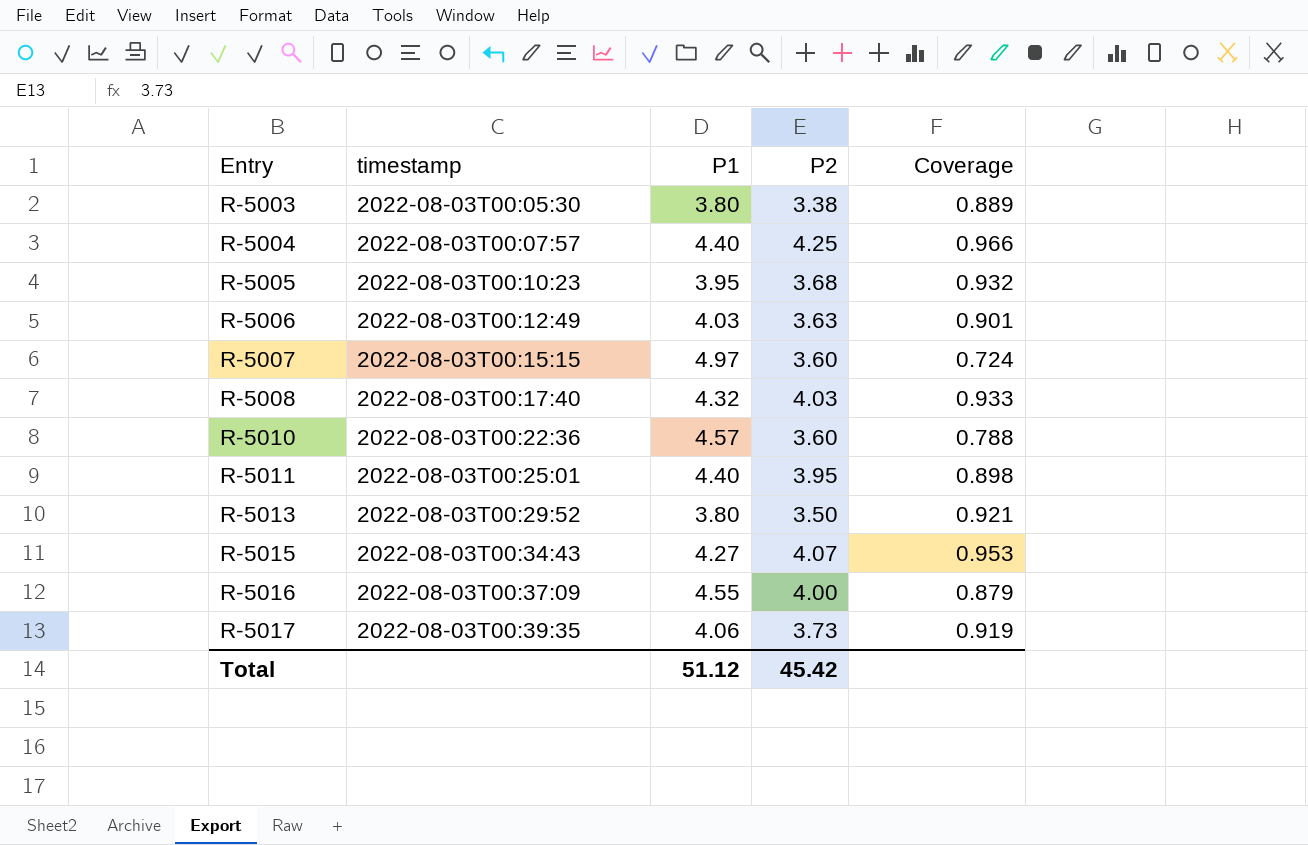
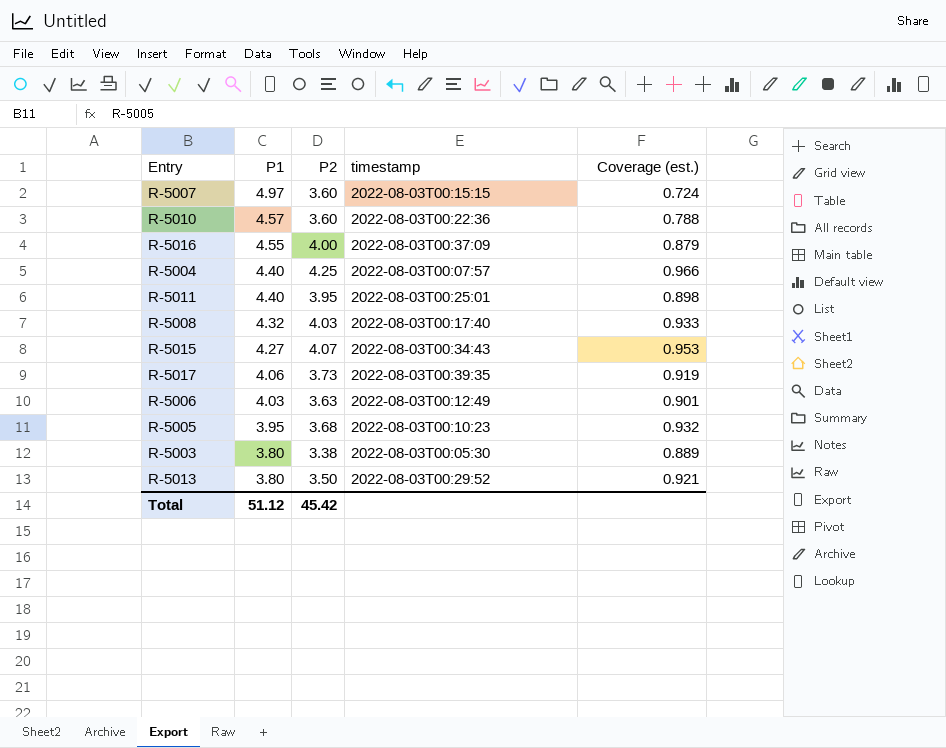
row order: Entry ascending -> P1 descending
column timestamp | position: 2 -> 4
column name: Coverage -> Coverage (est.)

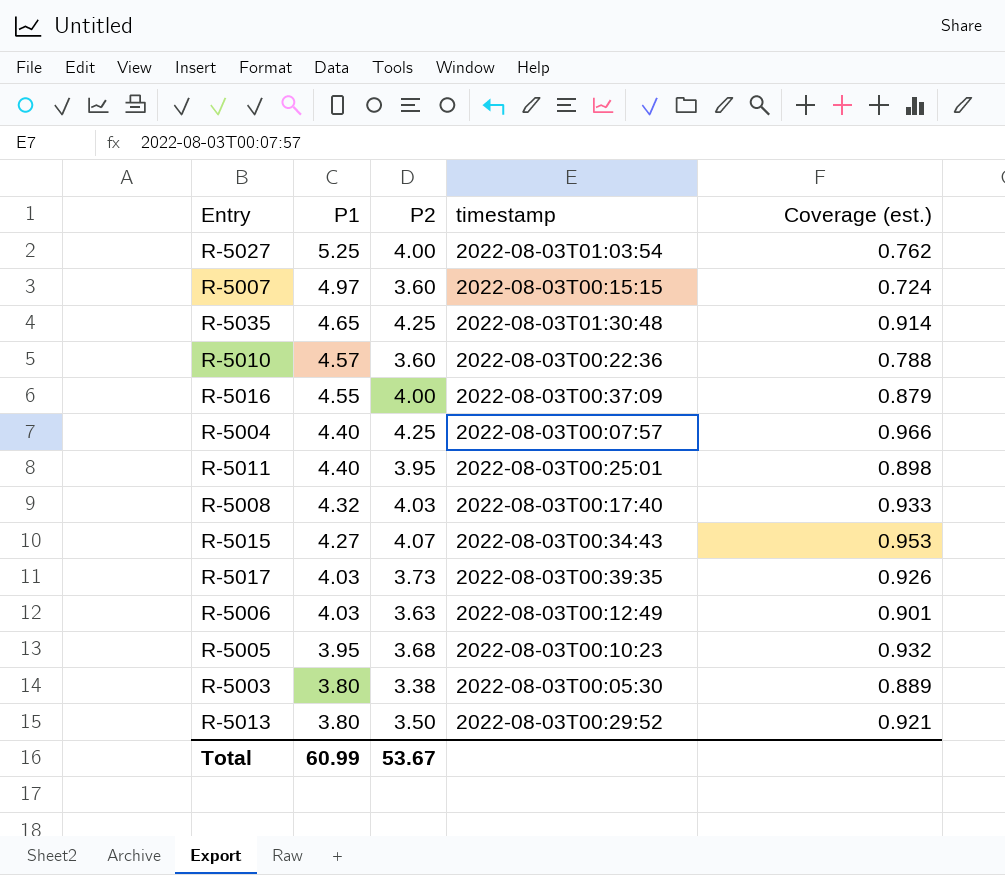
row R-5027: none -> 5.25 | 4.00 | 2022-08-03T01:03:54 | 0.762
row R-5035: none -> 4.65 | 4.25 | 2022-08-03T01:30:48 | 0.914
R-5017 | P1: 4.06 -> 4.03
R-5017 | Coverage (est.): 0.919 -> 0.926
Total | P1: 51.12 -> 60.99
Total | P2: 45.42 -> 53.67

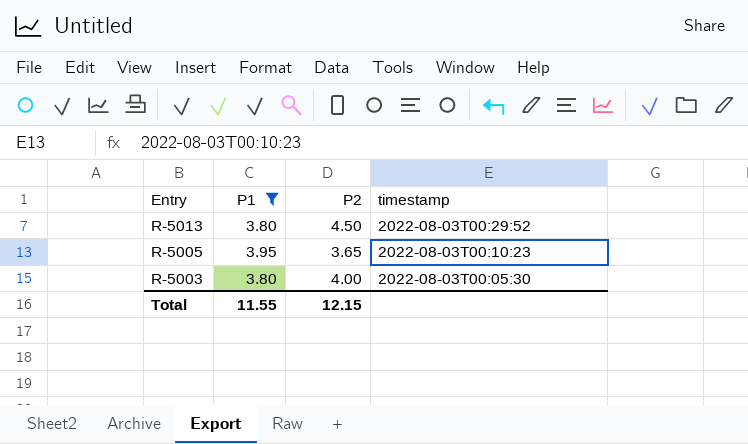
filter: none -> P1 <= 3.95
row order: P1 descending -> Entry descending
column Coverage (est.) | formula: [P2] / [P1] -> none
R-5013 | P2: 3.50 -> 4.50
R-5005 | P2: 3.68 -> 3.65
R-5003 | P2: 3.38 -> 4.00
Total | P1: 60.99 -> 11.55
Total | P2: 53.67 -> 12.15

